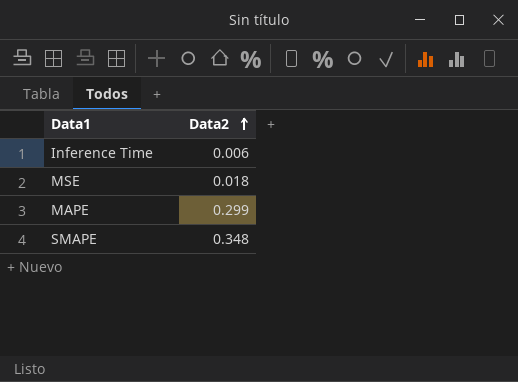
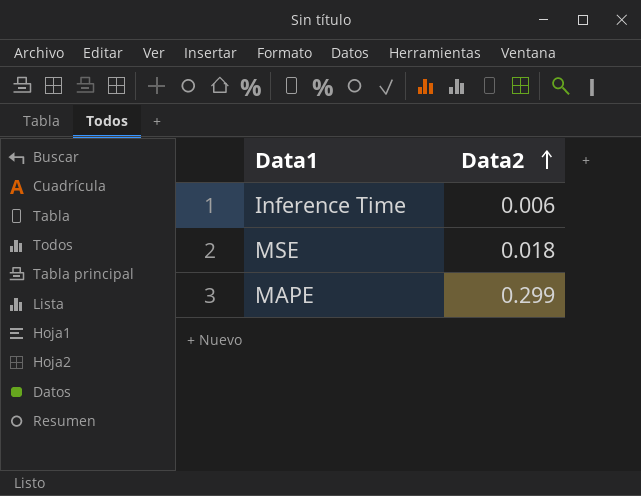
row SMAPE: 0.348 -> none

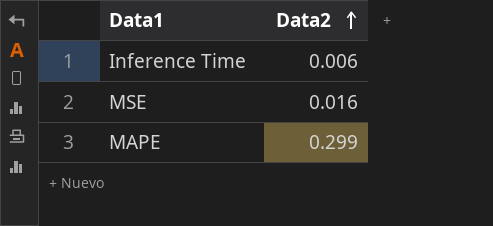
MSE | Data2: 0.018 -> 0.016

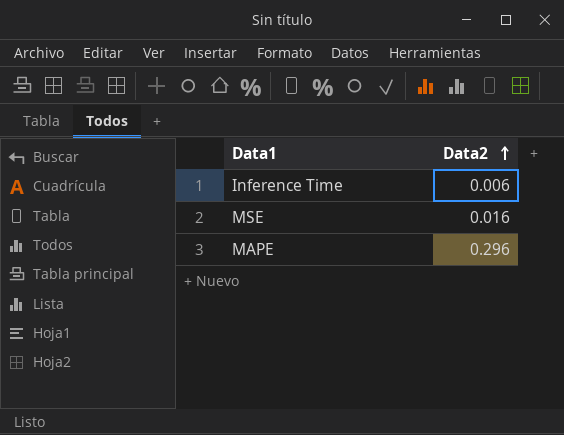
MAPE | Data2: 0.299 -> 0.296

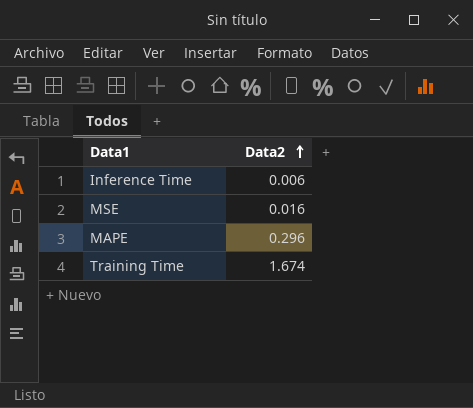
row Training Time: none -> 1.674

